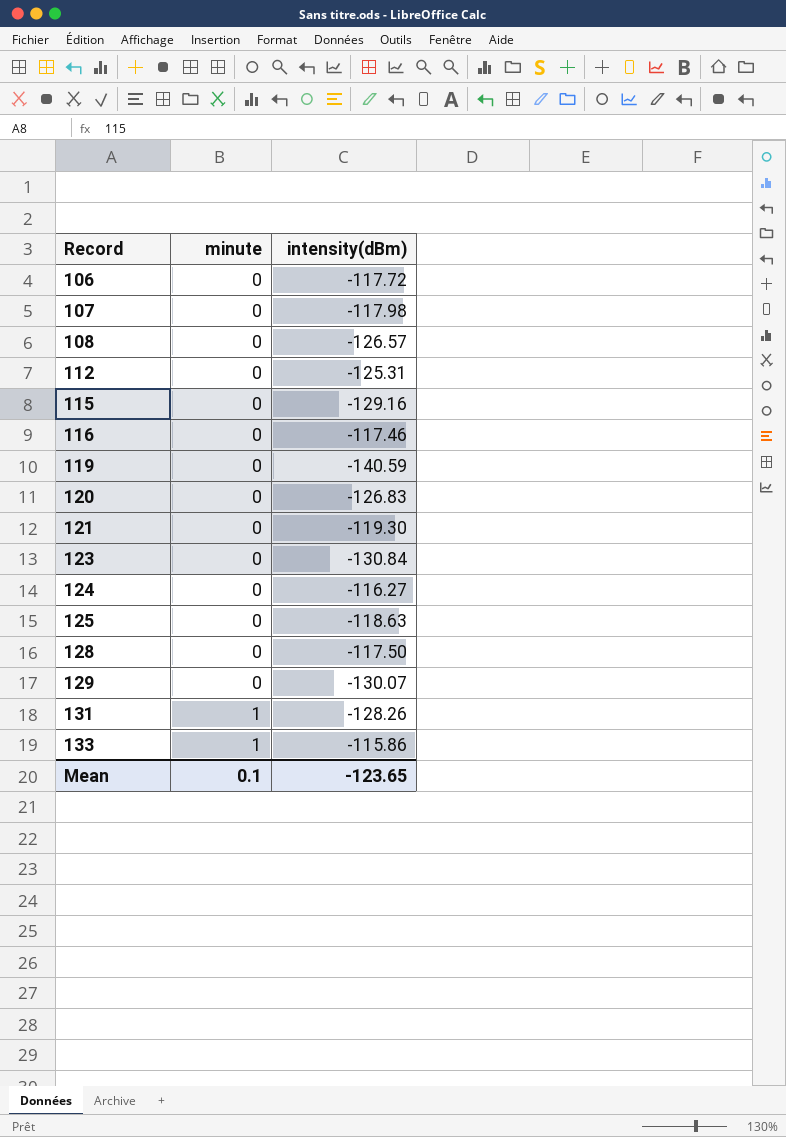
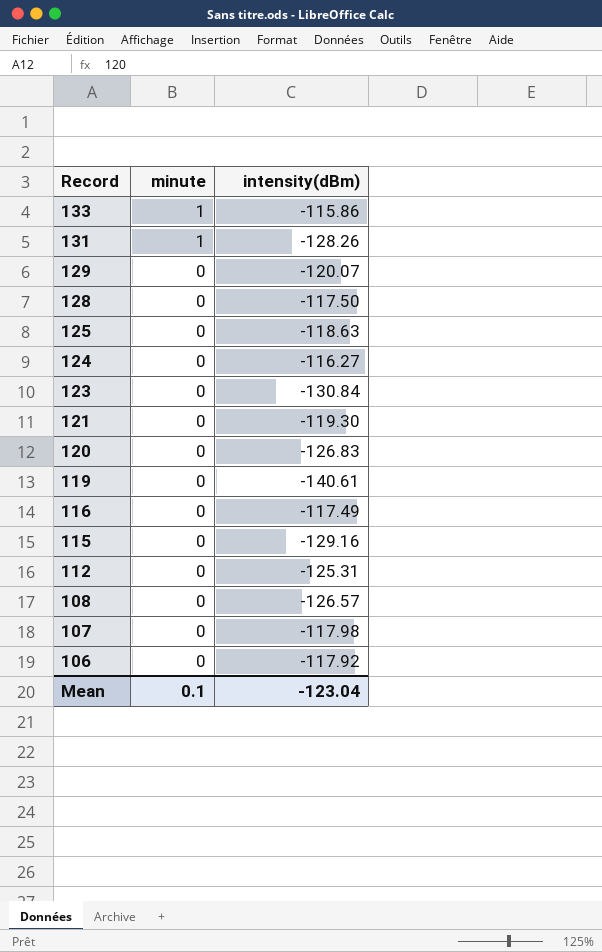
row order: Record ascending -> Record descending
129 | intensity(dBm): -130.07 -> -120.07
119 | intensity(dBm): -140.59 -> -140.61
116 | intensity(dBm): -117.46 -> -117.49
106 | intensity(dBm): -117.72 -> -117.92
Mean | intensity(dBm): -123.65 -> -123.04

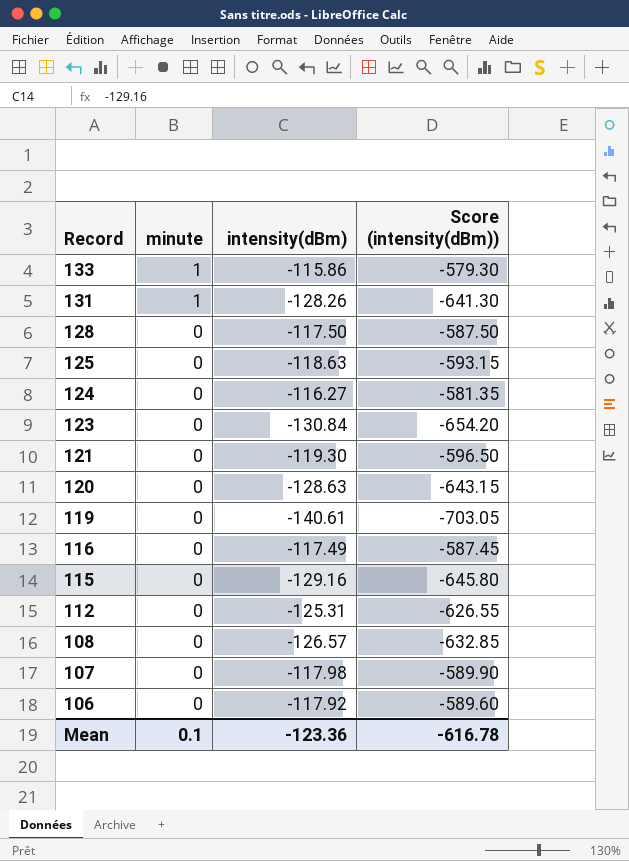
column Score (intensity(dBm)) | formula: none -> [intensity(dBm)] * 5
row 129: 0 | -120.07 -> none
120 | intensity(dBm): -126.83 -> -128.63
Mean | intensity(dBm): -123.04 -> -123.36

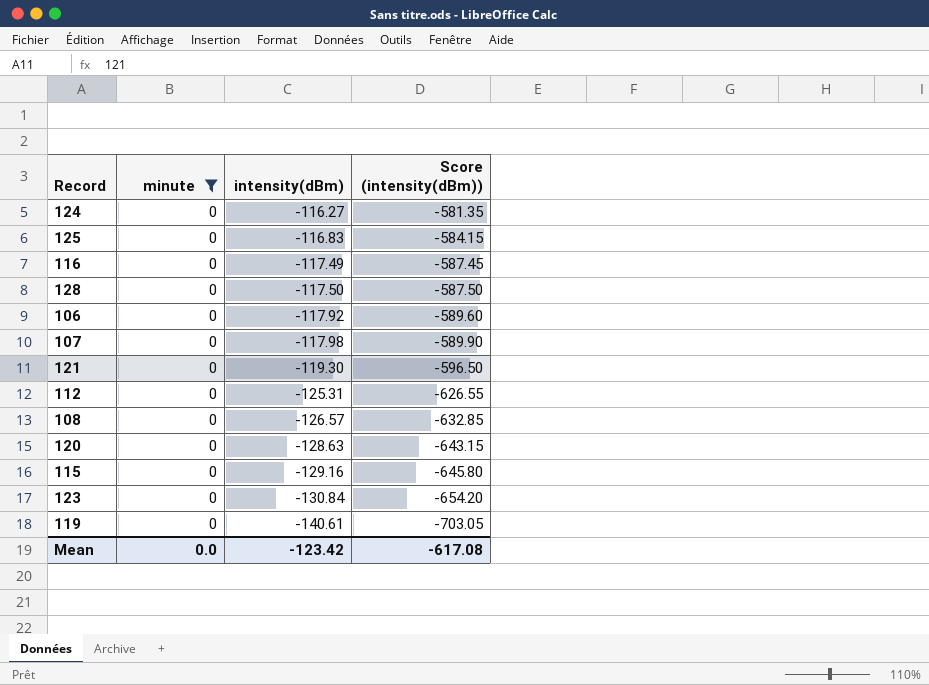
filter: none -> minute = 0
row order: Record descending -> intensity(dBm) descending
125 | intensity(dBm): -118.63 -> -116.83
125 | Score (intensity(dBm)): -593.15 -> -584.15
Mean | minute: 0.1 -> 0.0
Mean | intensity(dBm): -123.36 -> -123.42
Mean | Score (intensity(dBm)): -616.78 -> -617.08

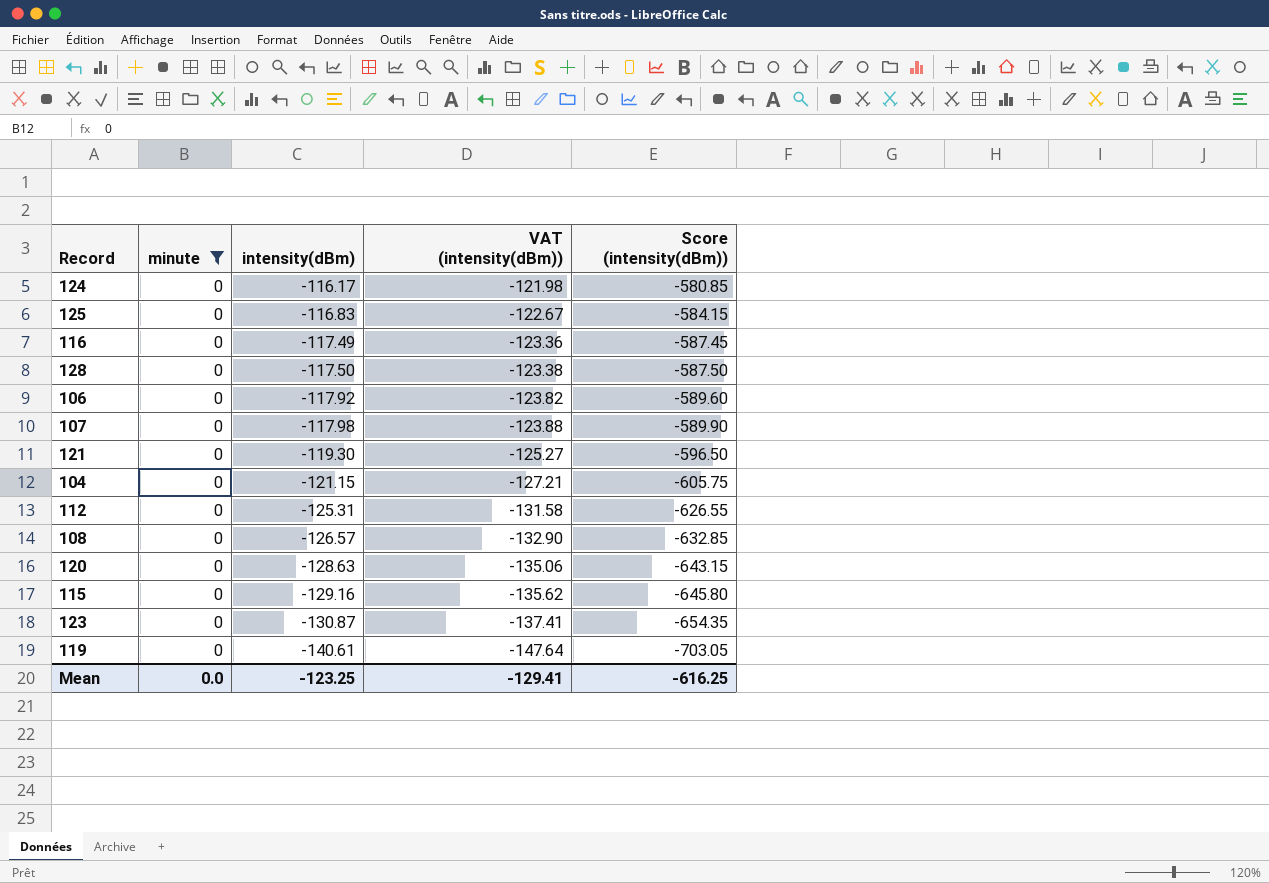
column VAT (intensity(dBm)) | formula: none -> [intensity(dBm)] * 1.05
124 | intensity(dBm): -116.27 -> -116.17
124 | Score (intensity(dBm)): -581.35 -> -580.85
row 104: none -> 0 | -121.15 | -127.21 | -605.75
123 | intensity(dBm): -130.84 -> -130.87
123 | Score (intensity(dBm)): -654.20 -> -654.35
Mean | intensity(dBm): -123.42 -> -123.25
Mean | Score (intensity(dBm)): -617.08 -> -616.25

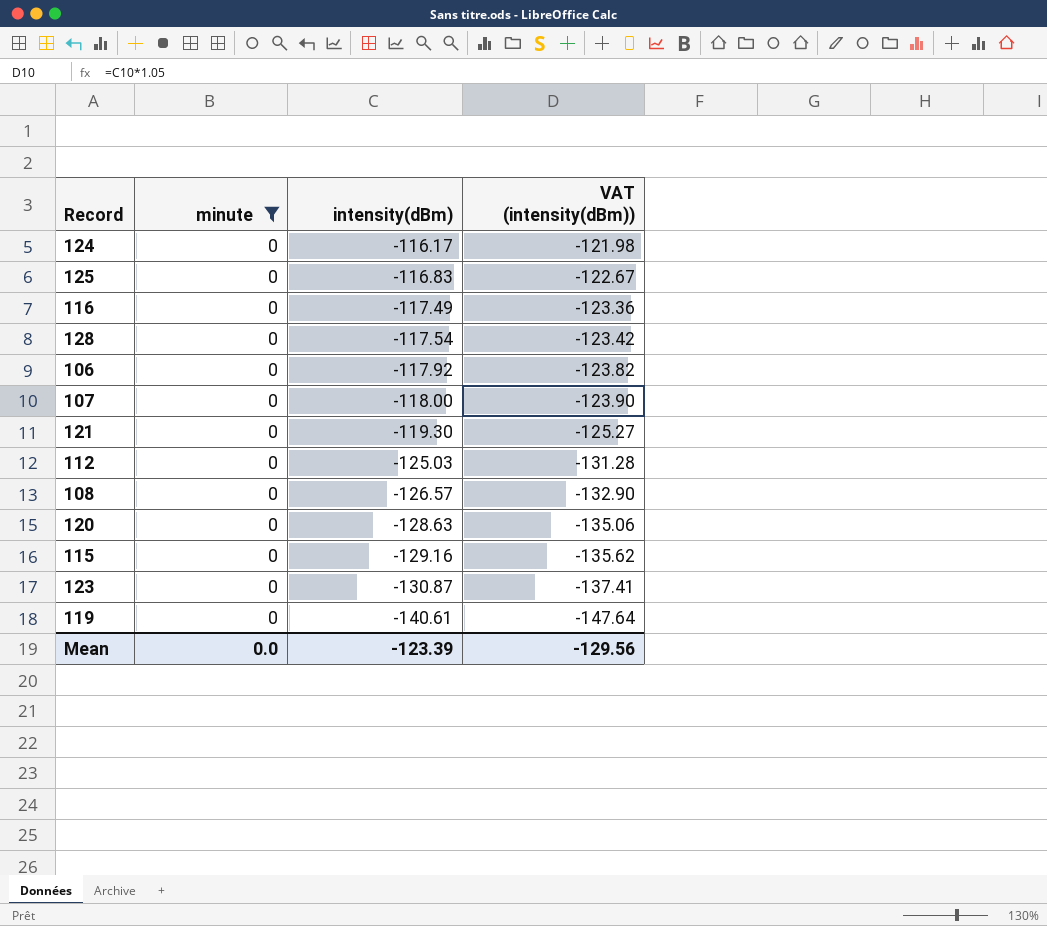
column Score (intensity(dBm)) | formula: [intensity(dBm)] * 5 -> none
row 104: 0 | -121.15 | -127.21 | -605.75 -> none
128 | intensity(dBm): -117.50 -> -117.54
128 | VAT (intensity(dBm)): -123.38 -> -123.42
107 | intensity(dBm): -117.98 -> -118.00
107 | VAT (intensity(dBm)): -123.88 -> -123.90
112 | intensity(dBm): -125.31 -> -125.03
112 | VAT (intensity(dBm)): -131.58 -> -131.28
Mean | intensity(dBm): -123.25 -> -123.39
Mean | VAT (intensity(dBm)): -129.41 -> -129.56

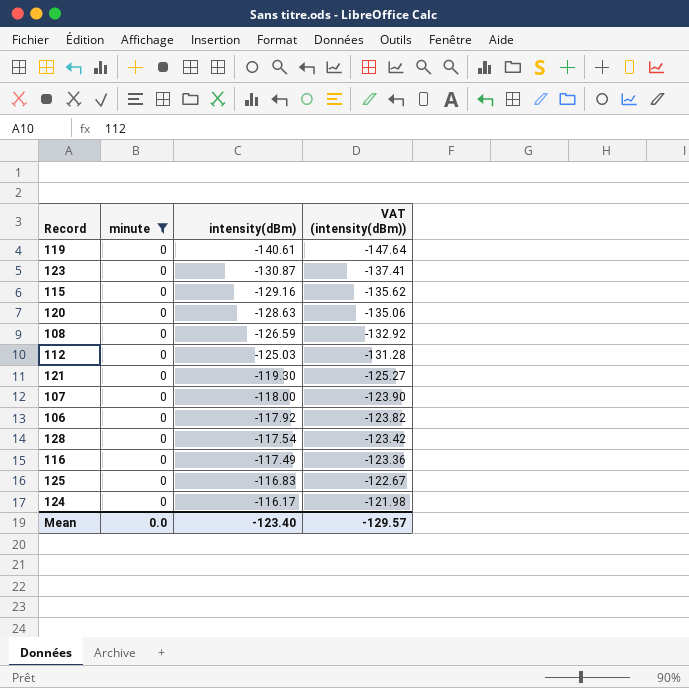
row order: intensity(dBm) descending -> intensity(dBm) ascending
108 | intensity(dBm): -126.57 -> -126.59
108 | VAT (intensity(dBm)): -132.90 -> -132.92
Mean | intensity(dBm): -123.39 -> -123.40
Mean | VAT (intensity(dBm)): -129.56 -> -129.57

